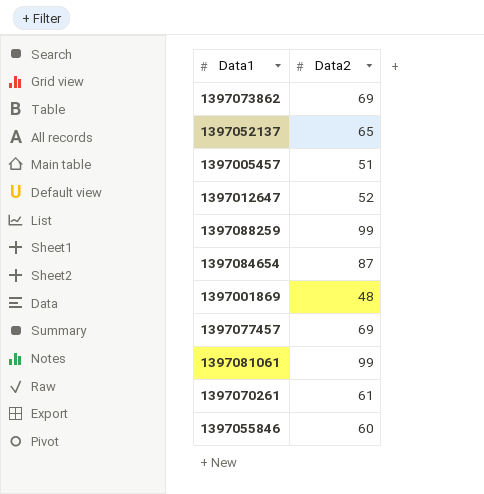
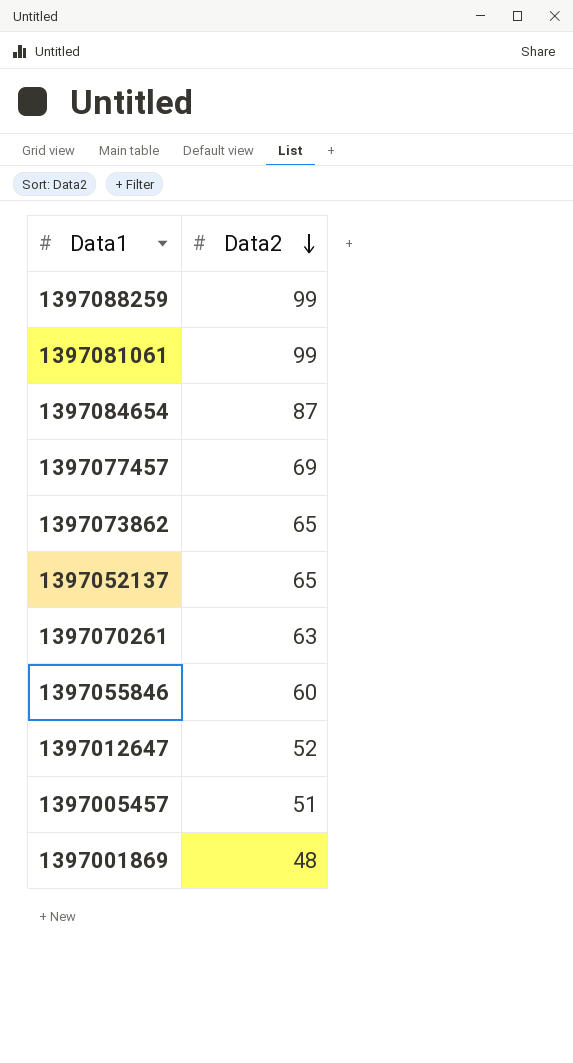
row order: none -> Data2 descending
1397073862 | Data2: 69 -> 65
1397070261 | Data2: 61 -> 63

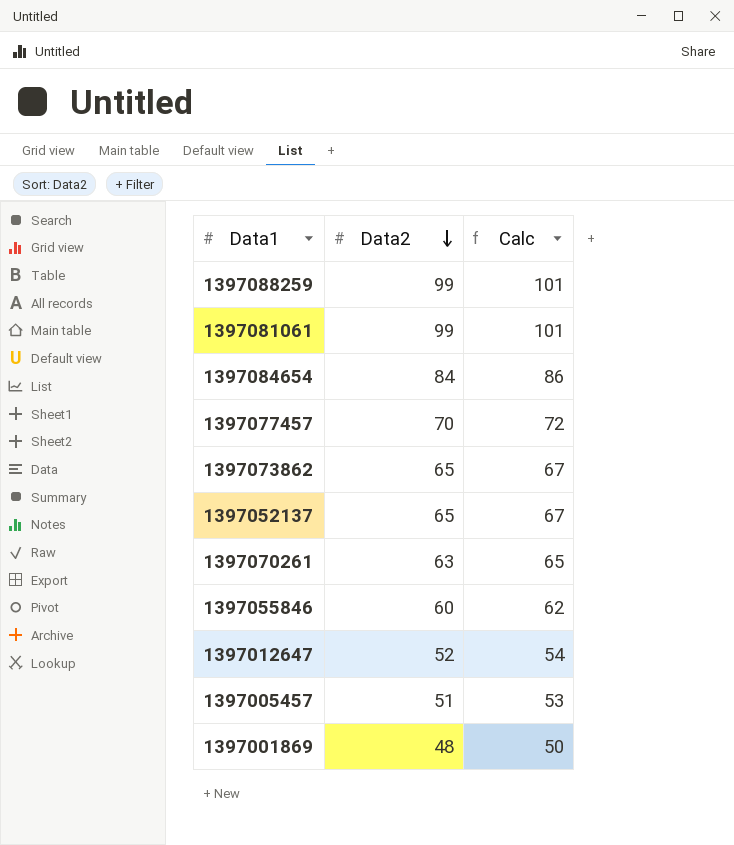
column Calc | formula: none -> [Data2] + 2
1397084654 | Data2: 87 -> 84
1397077457 | Data2: 69 -> 70

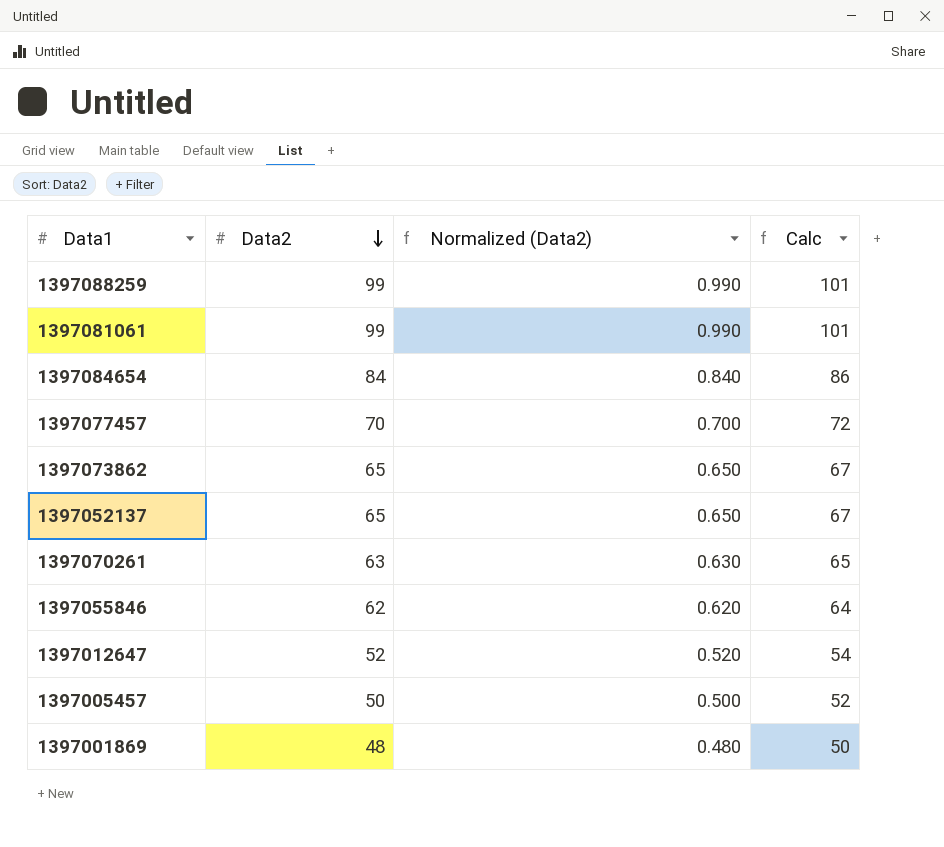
column Normalized (Data2) | formula: none -> [Data2] * 0.01
1397055846 | Data2: 60 -> 62
1397055846 | Calc: 62 -> 64
1397005457 | Data2: 51 -> 50
1397005457 | Calc: 53 -> 52

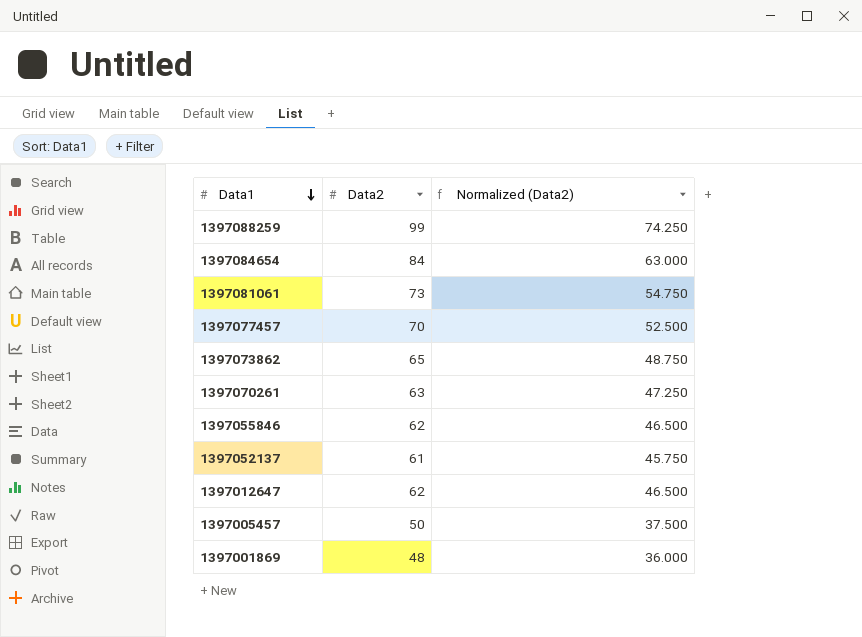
row order: Data2 descending -> Data1 descending
column Calc | formula: [Data2] + 2 -> none
column Normalized (Data2) | formula: [Data2] * 0.01 -> [Data2] * 0.75
1397081061 | Data2: 99 -> 73
1397052137 | Data2: 65 -> 61
1397012647 | Data2: 52 -> 62

